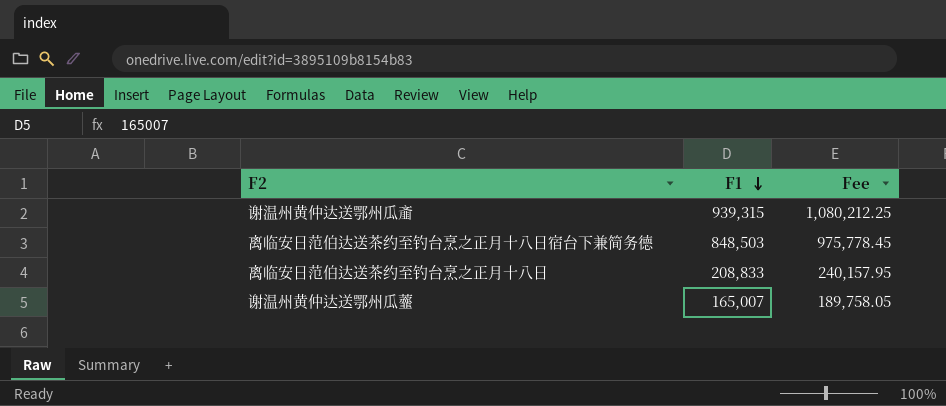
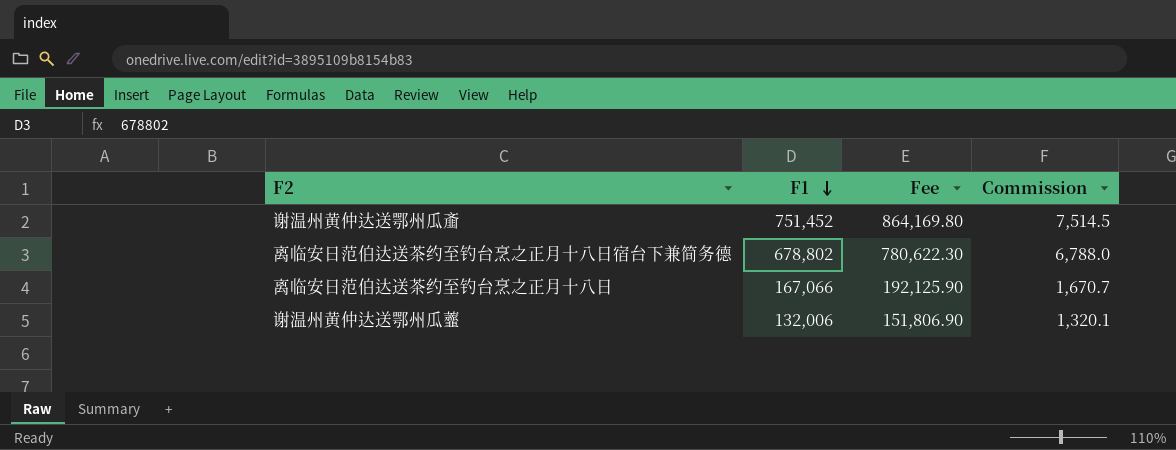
column Commission | formula: none -> [F1] * 0.01
谢温州黄仲达送鄂州瓜齑 | F1: 939,315 -> 751,452
谢温州黄仲达送鄂州瓜齑 | Fee: 1,080,212.25 -> 864,169.80
离临安日范伯达送茶约至钓台烹之正月十八日宿台下兼简务德 | F1: 848,503 -> 678,802
离临安日范伯达送茶约至钓台烹之正月十八日宿台下兼简务德 | Fee: 975,778.45 -> 780,622.30
离临安日范伯达送茶约至钓台烹之正月十八日 | F1: 208,833 -> 167,066
离临安日范伯达送茶约至钓台烹之正月十八日 | Fee: 240,157.95 -> 192,125.90
谢温州黄仲达送鄂州瓜虀 | F1: 165,007 -> 132,006
谢温州黄仲达送鄂州瓜虀 | Fee: 189,758.05 -> 151,806.90

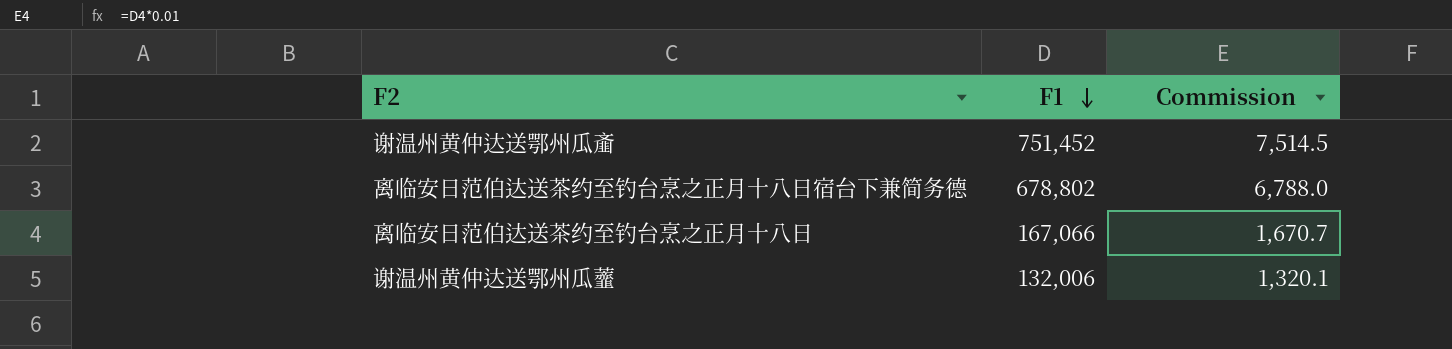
column Fee | formula: [F1] * 1.15 -> none

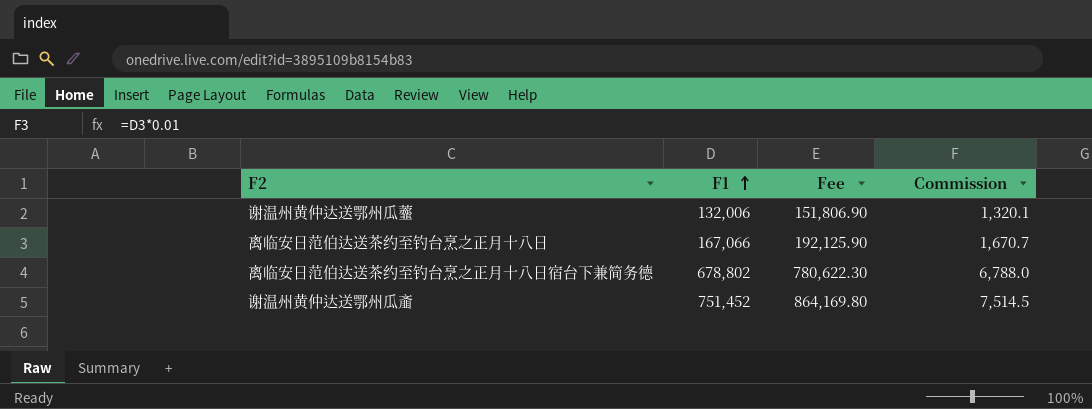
row order: F1 descending -> F1 ascending
column Fee | formula: none -> [F1] * 1.15

